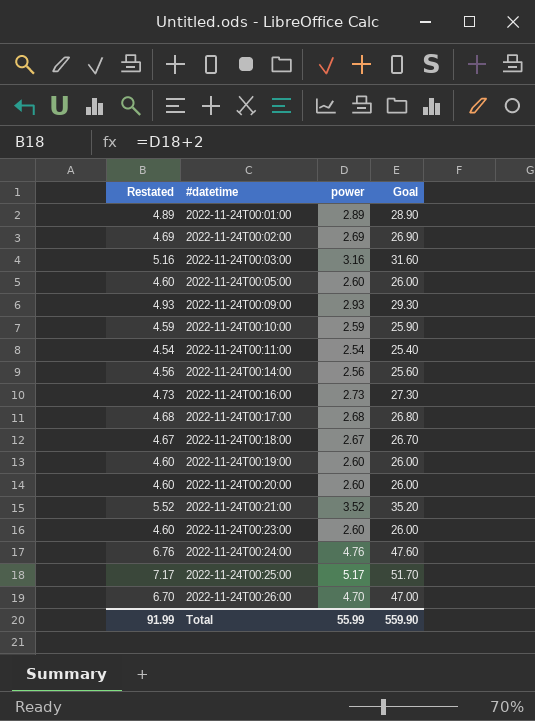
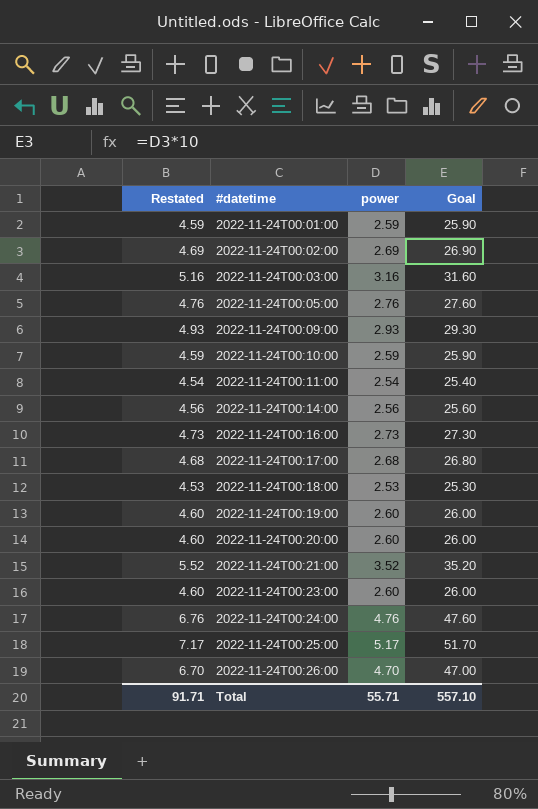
2022-11-24T00:01:00 | Restated: 4.89 -> 4.59
2022-11-24T00:01:00 | power: 2.89 -> 2.59
2022-11-24T00:01:00 | Goal: 28.90 -> 25.90
2022-11-24T00:05:00 | Restated: 4.60 -> 4.76
2022-11-24T00:05:00 | power: 2.60 -> 2.76
2022-11-24T00:05:00 | Goal: 26.00 -> 27.60
2022-11-24T00:18:00 | Restated: 4.67 -> 4.53
2022-11-24T00:18:00 | power: 2.67 -> 2.53
2022-11-24T00:18:00 | Goal: 26.70 -> 25.30
Total | Restated: 91.99 -> 91.71
Total | power: 55.99 -> 55.71
Total | Goal: 559.90 -> 557.10

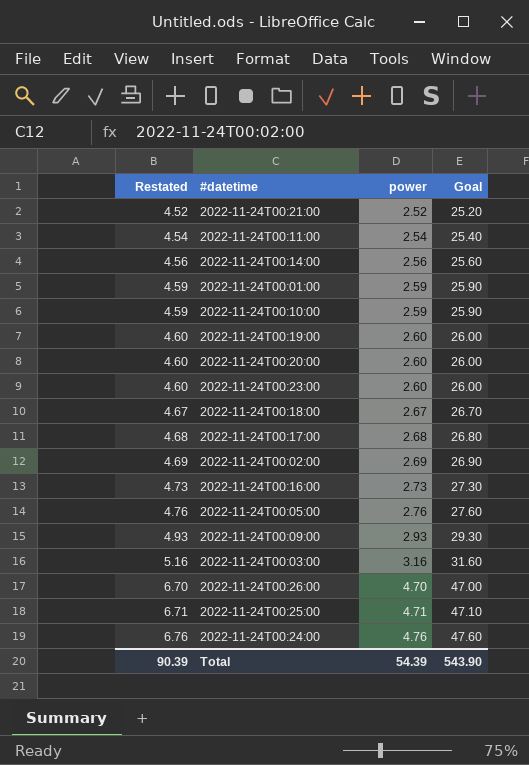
row order: #datetime ascending -> Restated ascending
2022-11-24T00:21:00 | Restated: 5.52 -> 4.52
2022-11-24T00:21:00 | power: 3.52 -> 2.52
2022-11-24T00:21:00 | Goal: 35.20 -> 25.20
2022-11-24T00:18:00 | Restated: 4.53 -> 4.67
2022-11-24T00:18:00 | power: 2.53 -> 2.67
2022-11-24T00:18:00 | Goal: 25.30 -> 26.70
2022-11-24T00:25:00 | Restated: 7.17 -> 6.71
2022-11-24T00:25:00 | power: 5.17 -> 4.71
2022-11-24T00:25:00 | Goal: 51.70 -> 47.10
Total | Restated: 91.71 -> 90.39
Total | power: 55.71 -> 54.39
Total | Goal: 557.10 -> 543.90

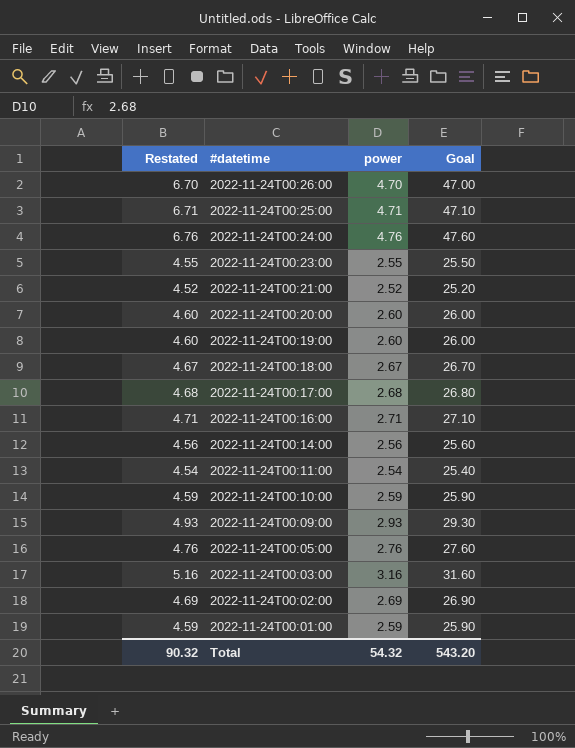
row order: Restated ascending -> #datetime descending
2022-11-24T00:23:00 | Restated: 4.60 -> 4.55
2022-11-24T00:23:00 | power: 2.60 -> 2.55
2022-11-24T00:23:00 | Goal: 26.00 -> 25.50
2022-11-24T00:16:00 | Restated: 4.73 -> 4.71
2022-11-24T00:16:00 | power: 2.73 -> 2.71
2022-11-24T00:16:00 | Goal: 27.30 -> 27.10
Total | Restated: 90.39 -> 90.32
Total | power: 54.39 -> 54.32
Total | Goal: 543.90 -> 543.20

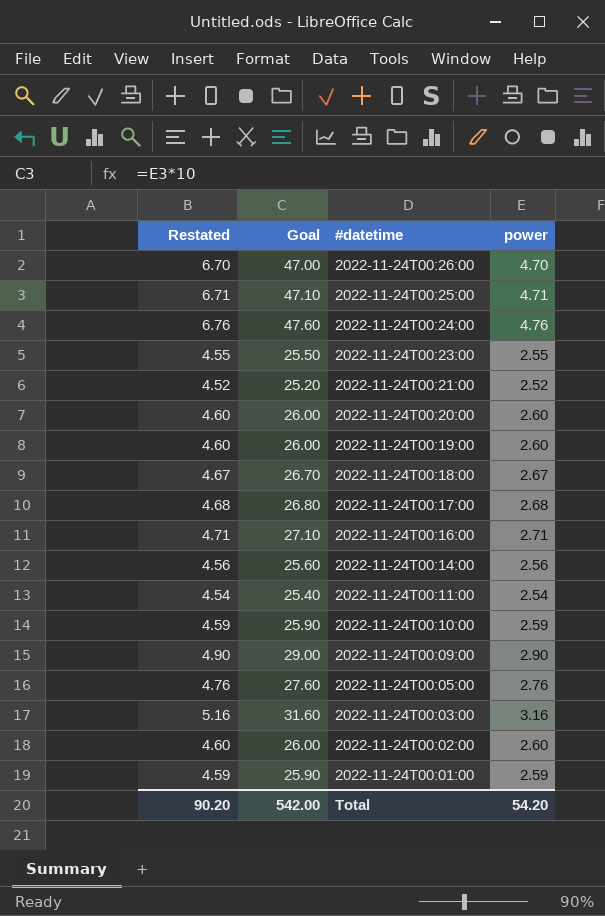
column Goal | position: 4 -> 2
2022-11-24T00:09:00 | Restated: 4.93 -> 4.90
2022-11-24T00:09:00 | Goal: 29.30 -> 29.00
2022-11-24T00:09:00 | power: 2.93 -> 2.90
2022-11-24T00:02:00 | Restated: 4.69 -> 4.60
2022-11-24T00:02:00 | Goal: 26.90 -> 26.00
2022-11-24T00:02:00 | power: 2.69 -> 2.60
Total | Restated: 90.32 -> 90.20
Total | Goal: 543.20 -> 542.00
Total | power: 54.32 -> 54.20

